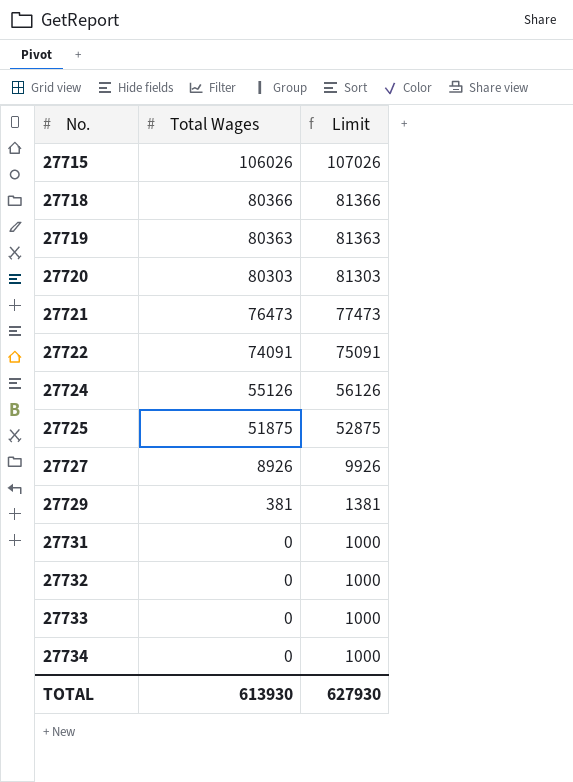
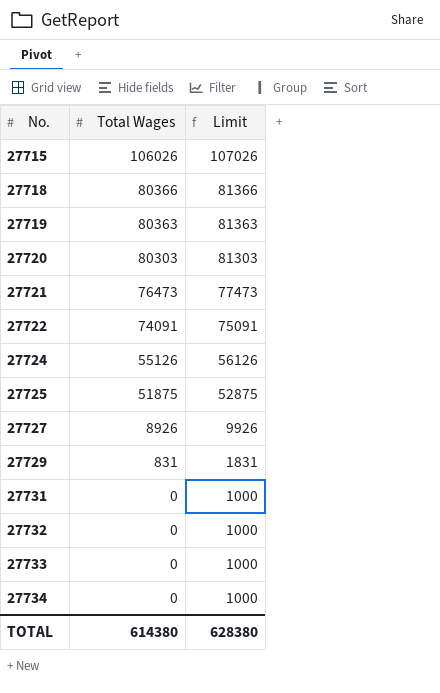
27729 | Total Wages: 381 -> 831
27729 | Limit: 1381 -> 1831
TOTAL | Total Wages: 613930 -> 614380
TOTAL | Limit: 627930 -> 628380

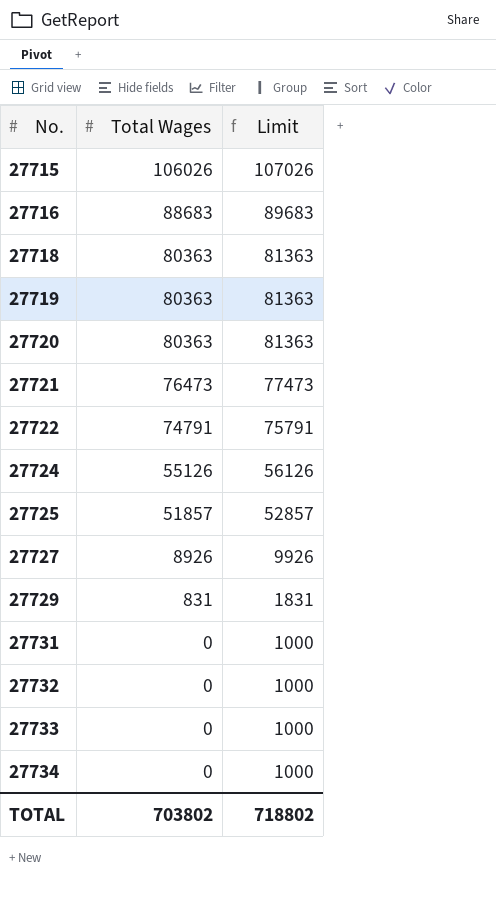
row 27716: none -> 88683 | 89683
27718 | Total Wages: 80366 -> 80363
27718 | Limit: 81366 -> 81363
27720 | Total Wages: 80303 -> 80363
27720 | Limit: 81303 -> 81363
27722 | Total Wages: 74091 -> 74791
27722 | Limit: 75091 -> 75791
27725 | Total Wages: 51875 -> 51857
27725 | Limit: 52875 -> 52857
TOTAL | Total Wages: 614380 -> 703802
TOTAL | Limit: 628380 -> 718802

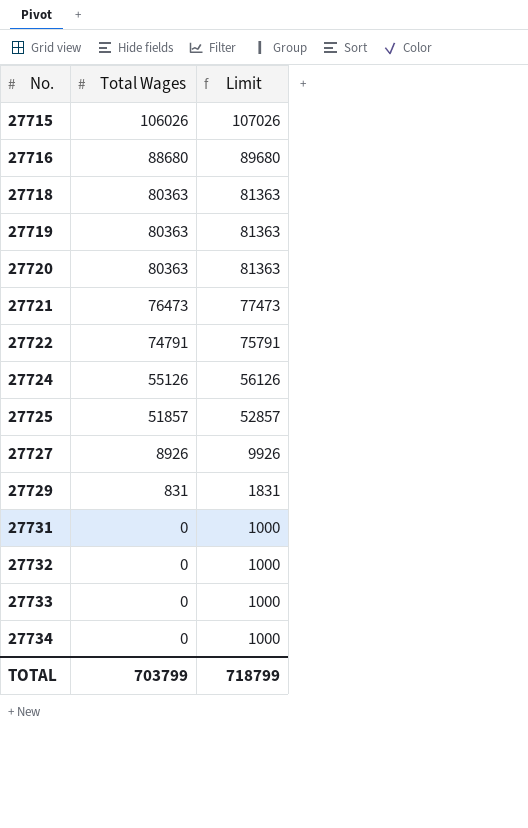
27716 | Total Wages: 88683 -> 88680
27716 | Limit: 89683 -> 89680
TOTAL | Total Wages: 703802 -> 703799
TOTAL | Limit: 718802 -> 718799

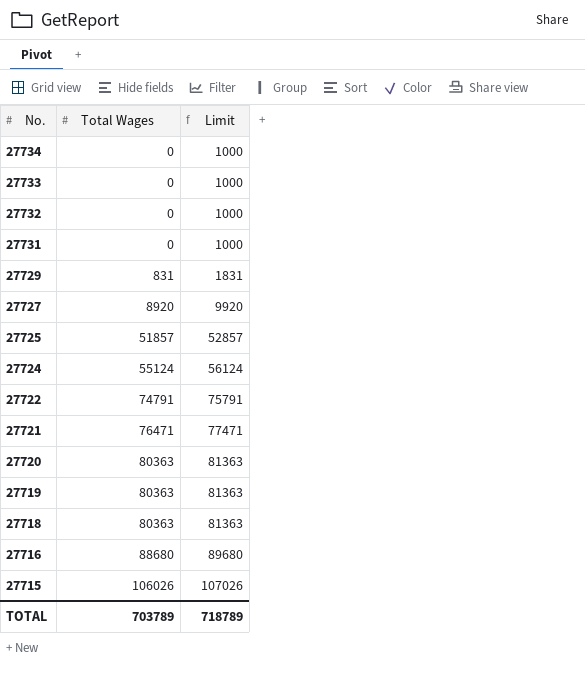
row order: No. ascending -> No. descending
27727 | Total Wages: 8926 -> 8920
27727 | Limit: 9926 -> 9920
27724 | Total Wages: 55126 -> 55124
27724 | Limit: 56126 -> 56124
27721 | Total Wages: 76473 -> 76471
27721 | Limit: 77473 -> 77471
TOTAL | Total Wages: 703799 -> 703789
TOTAL | Limit: 718799 -> 718789

